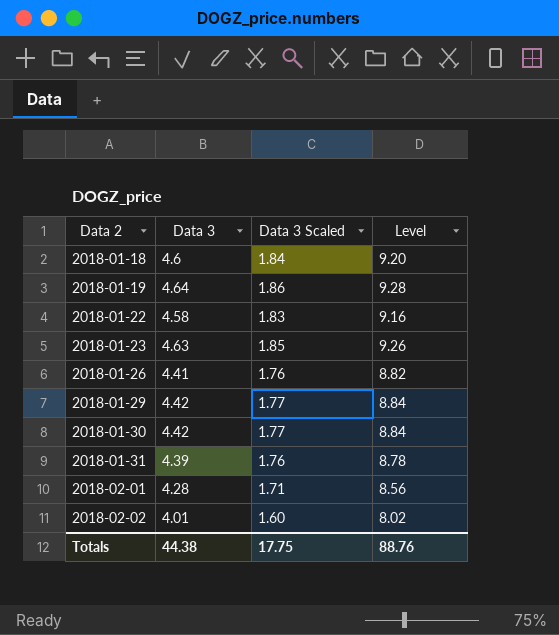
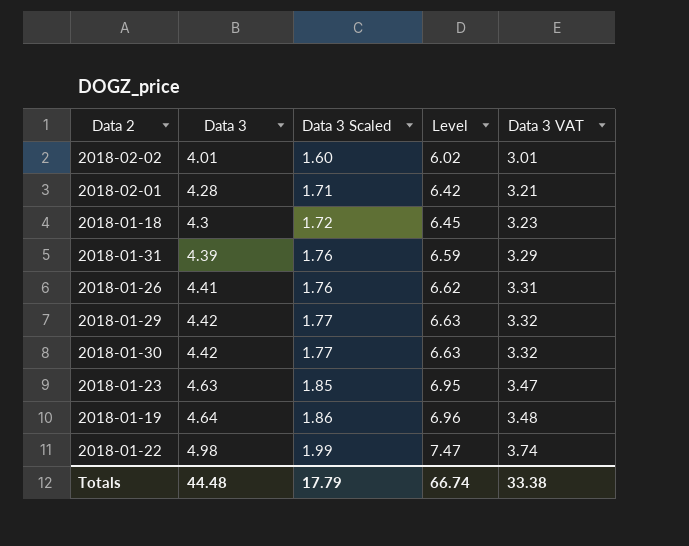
row order: Data 2 ascending -> Data 3 ascending
column Level | formula: [Data 3] * 2 -> [Data 3] * 1.5
column Data 3 VAT | formula: none -> [Data 3] * 0.75
2018-01-18 | Data 3: 4.6 -> 4.3
2018-01-18 | Data 3 Scaled: 1.84 -> 1.72
2018-01-22 | Data 3: 4.58 -> 4.98
2018-01-22 | Data 3 Scaled: 1.83 -> 1.99
Totals | Data 3: 44.38 -> 44.48
Totals | Data 3 Scaled: 17.75 -> 17.79
Totals | Level: 88.76 -> 66.74

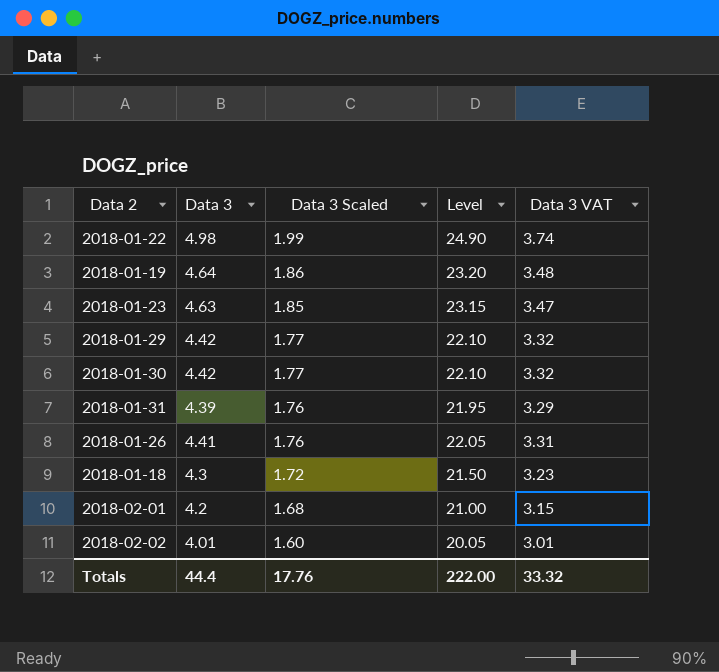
row order: Data 3 ascending -> Data 3 Scaled descending
column Level | formula: [Data 3] * 1.5 -> [Data 3] * 5
2018-02-01 | Data 3: 4.28 -> 4.2
2018-02-01 | Data 3 Scaled: 1.71 -> 1.68
2018-02-01 | Data 3 VAT: 3.21 -> 3.15
Totals | Data 3: 44.48 -> 44.4
Totals | Data 3 Scaled: 17.79 -> 17.76
Totals | Level: 66.74 -> 222.00
Totals | Data 3 VAT: 33.38 -> 33.32

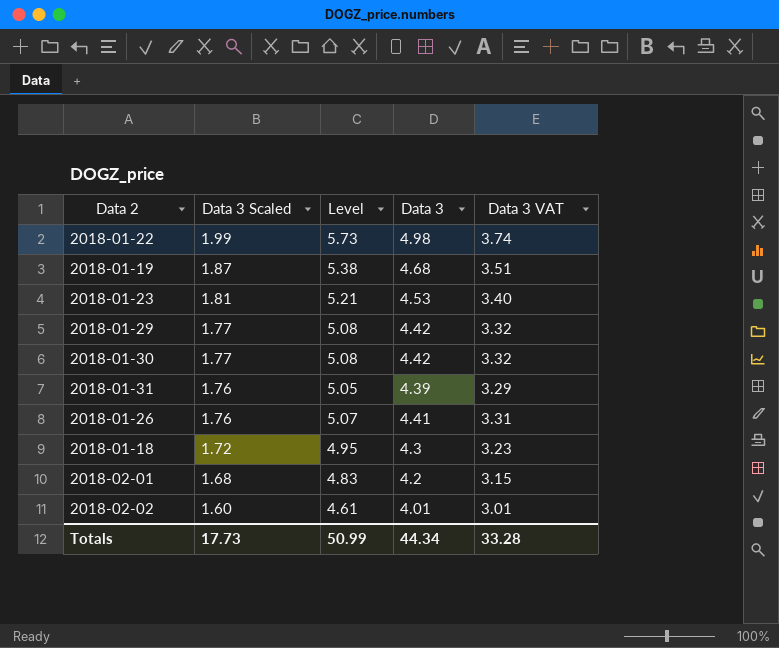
column Level | formula: [Data 3] * 5 -> [Data 3] * 1.15
column Data 3 | position: 2 -> 4
2018-01-19 | Data 3 Scaled: 1.86 -> 1.87
2018-01-19 | Data 3: 4.64 -> 4.68
2018-01-19 | Data 3 VAT: 3.48 -> 3.51
2018-01-23 | Data 3 Scaled: 1.85 -> 1.81
2018-01-23 | Data 3: 4.63 -> 4.53
2018-01-23 | Data 3 VAT: 3.47 -> 3.40
Totals | Data 3 Scaled: 17.76 -> 17.73
Totals | Level: 222.00 -> 50.99
Totals | Data 3: 44.4 -> 44.34
Totals | Data 3 VAT: 33.32 -> 33.28

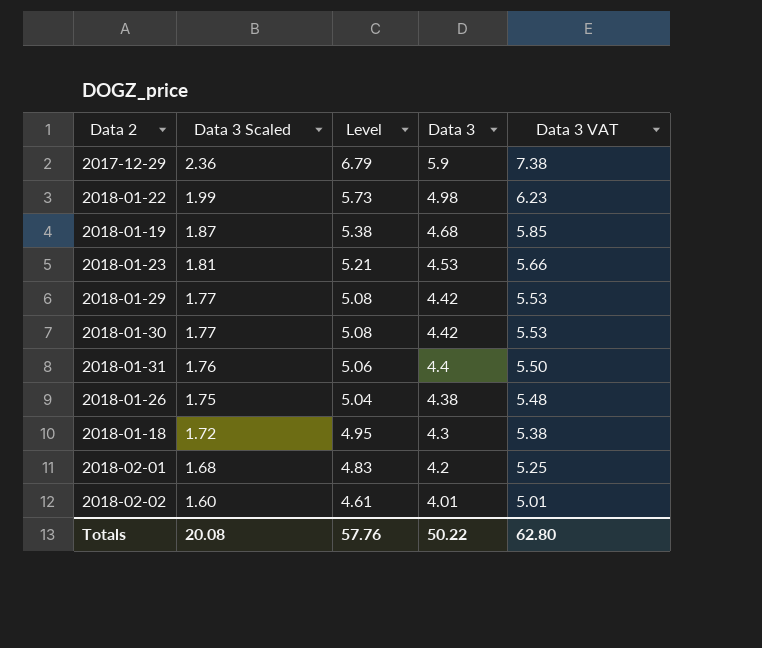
column Data 3 VAT | formula: [Data 3] * 0.75 -> [Data 3] * 1.25
row 2017-12-29: none -> 2.36 | 6.79 | 5.9 | 7.38
2018-01-31 | Level: 5.05 -> 5.06
2018-01-31 | Data 3: 4.39 -> 4.4
2018-01-26 | Data 3 Scaled: 1.76 -> 1.75
2018-01-26 | Level: 5.07 -> 5.04
2018-01-26 | Data 3: 4.41 -> 4.38
Totals | Data 3 Scaled: 17.73 -> 20.08
Totals | Level: 50.99 -> 57.76
Totals | Data 3: 44.34 -> 50.22
Totals | Data 3 VAT: 33.28 -> 62.80

